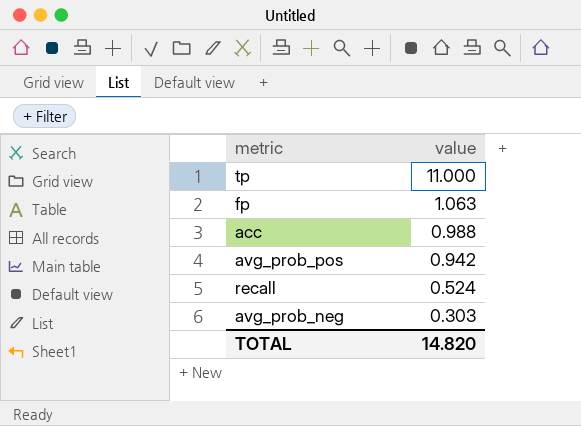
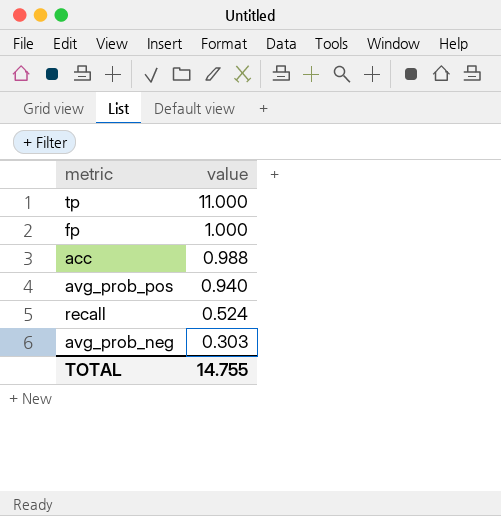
fp | value: 1.063 -> 1.000
avg_prob_pos | value: 0.942 -> 0.940
TOTAL | value: 14.820 -> 14.755

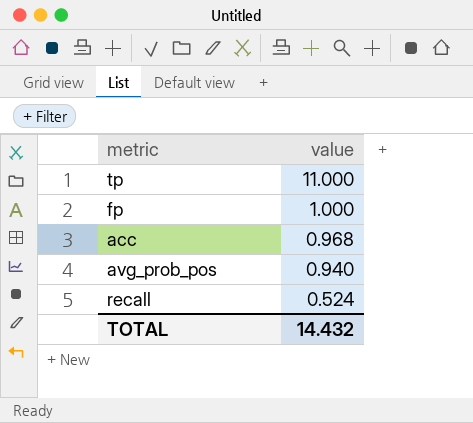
row avg_prob_neg: 0.303 -> none
acc | value: 0.988 -> 0.968
TOTAL | value: 14.755 -> 14.432

